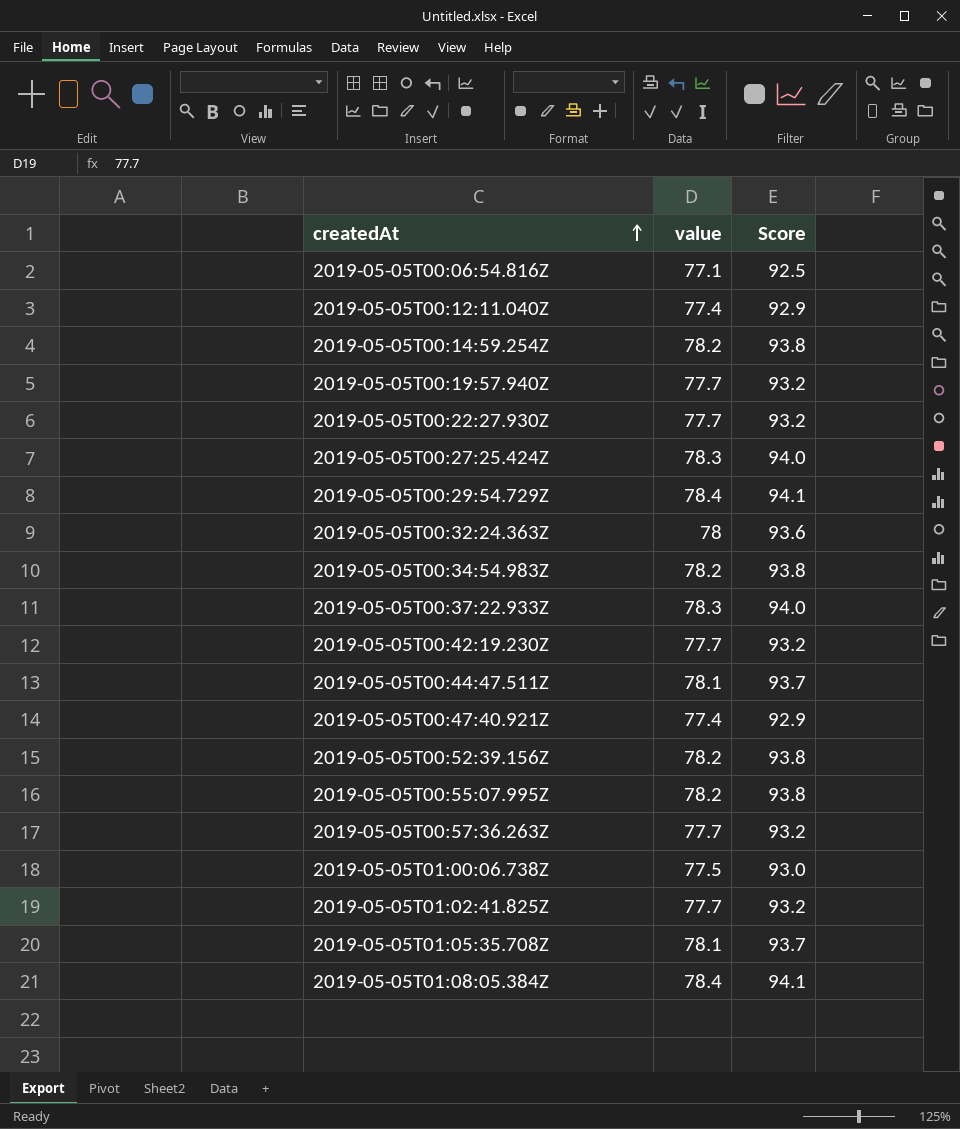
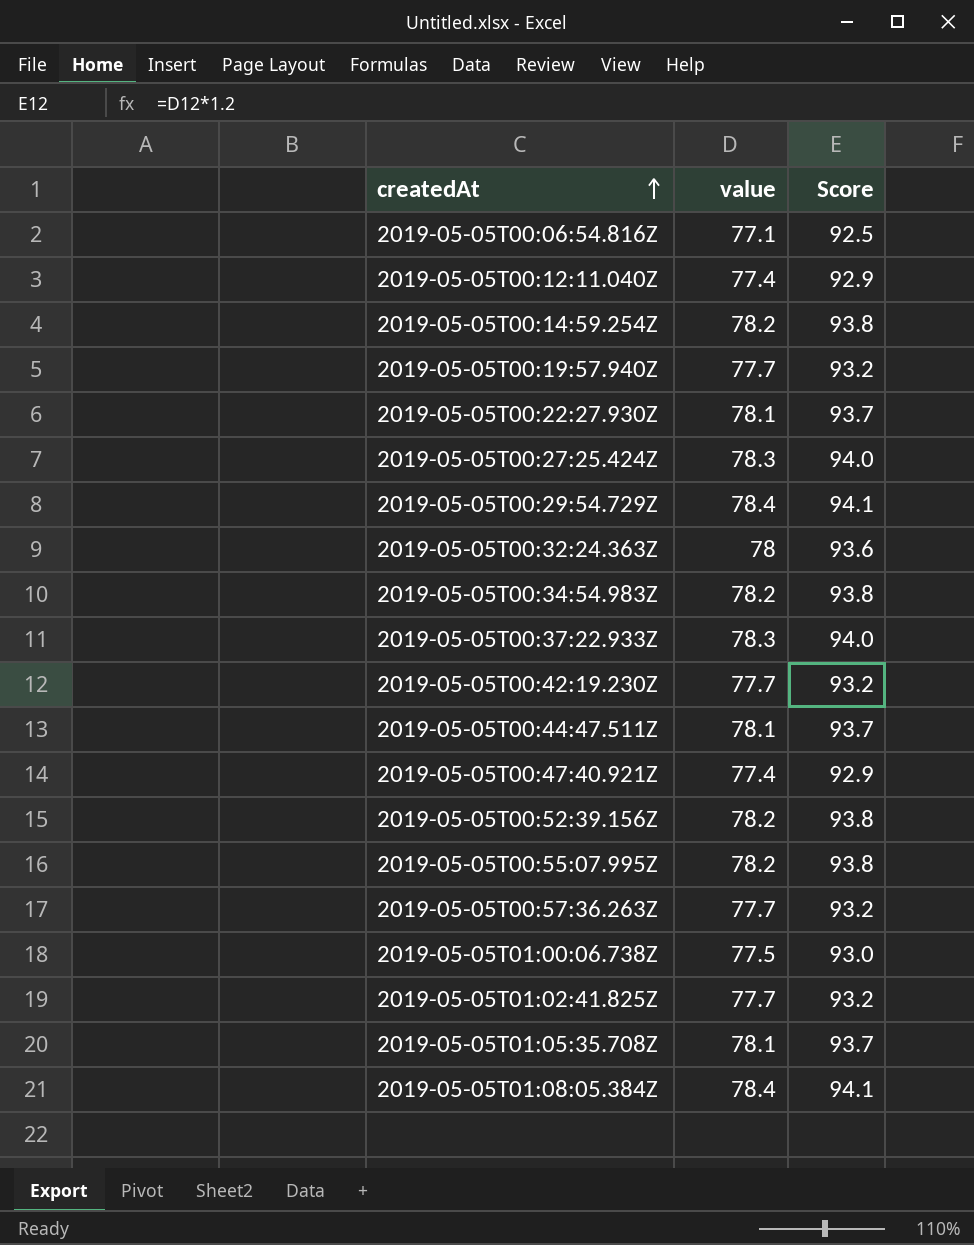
2019-05-05T00:22:27.930Z | value: 77.7 -> 78.1
2019-05-05T00:22:27.930Z | Score: 93.2 -> 93.7

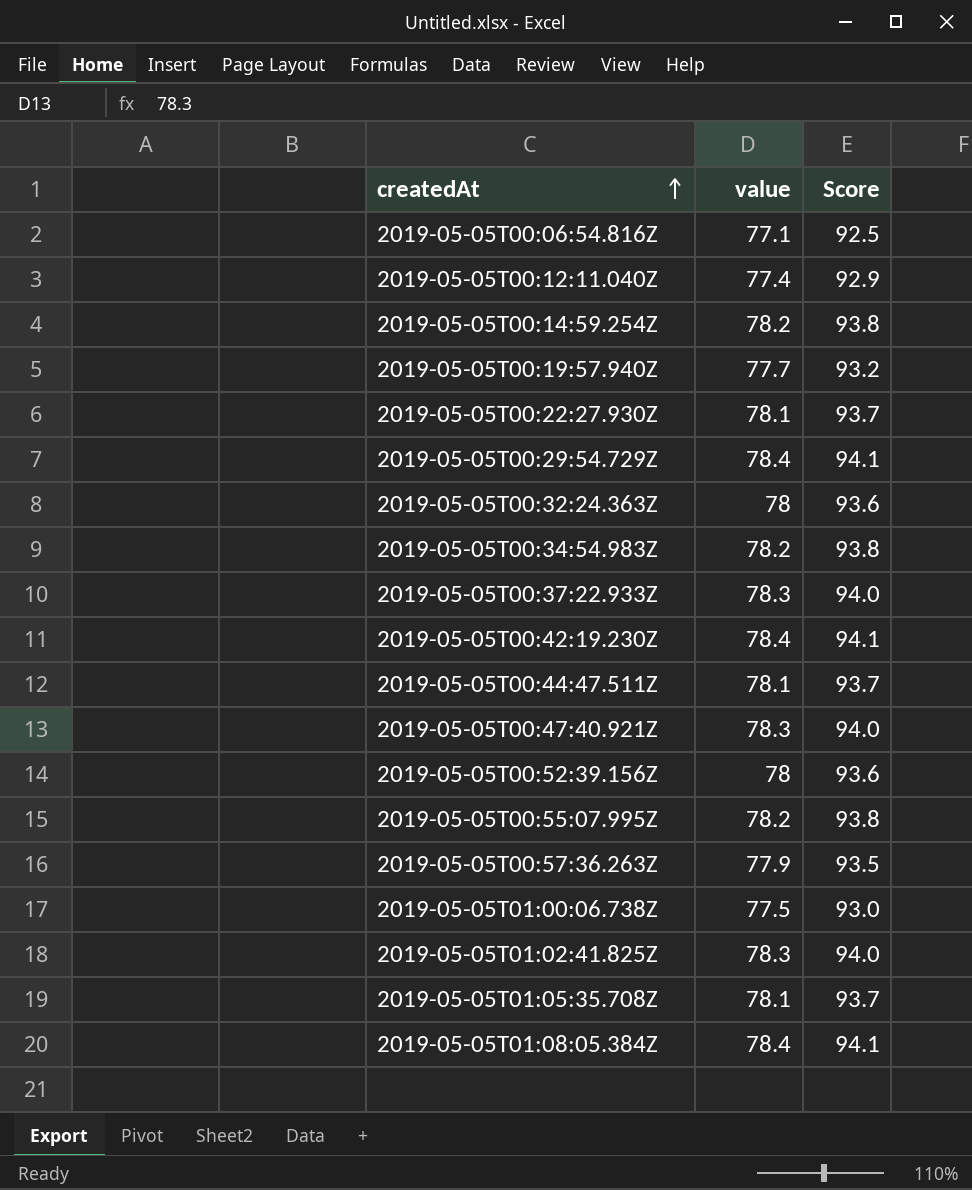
row 2019-05-05T00:27:25.424Z: 78.3 | 94.0 -> none
2019-05-05T00:42:19.230Z | value: 77.7 -> 78.4
2019-05-05T00:42:19.230Z | Score: 93.2 -> 94.1
2019-05-05T00:47:40.921Z | value: 77.4 -> 78.3
2019-05-05T00:47:40.921Z | Score: 92.9 -> 94.0
2019-05-05T00:52:39.156Z | value: 78.2 -> 78
2019-05-05T00:52:39.156Z | Score: 93.8 -> 93.6
2019-05-05T00:57:36.263Z | value: 77.7 -> 77.9
2019-05-05T00:57:36.263Z | Score: 93.2 -> 93.5
2019-05-05T01:02:41.825Z | value: 77.7 -> 78.3
2019-05-05T01:02:41.825Z | Score: 93.2 -> 94.0

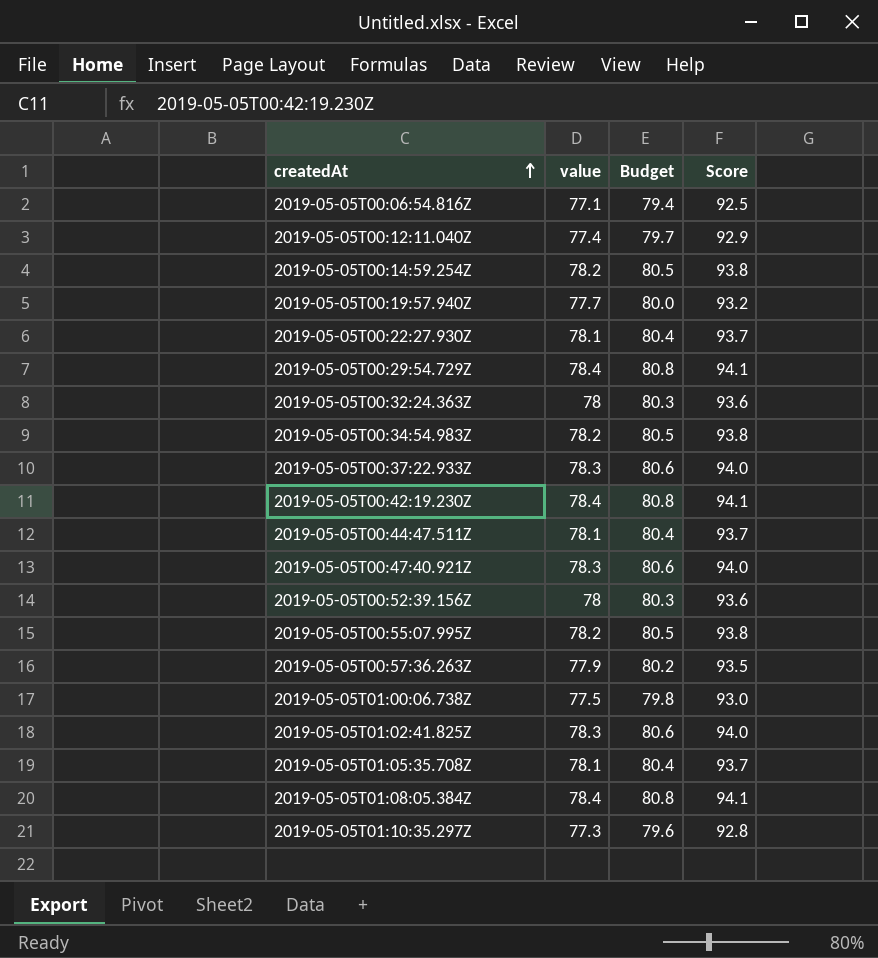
column Budget | formula: none -> [value] * 1.03
row 2019-05-05T01:10:35.297Z: none -> 77.3 | 79.6 | 92.8

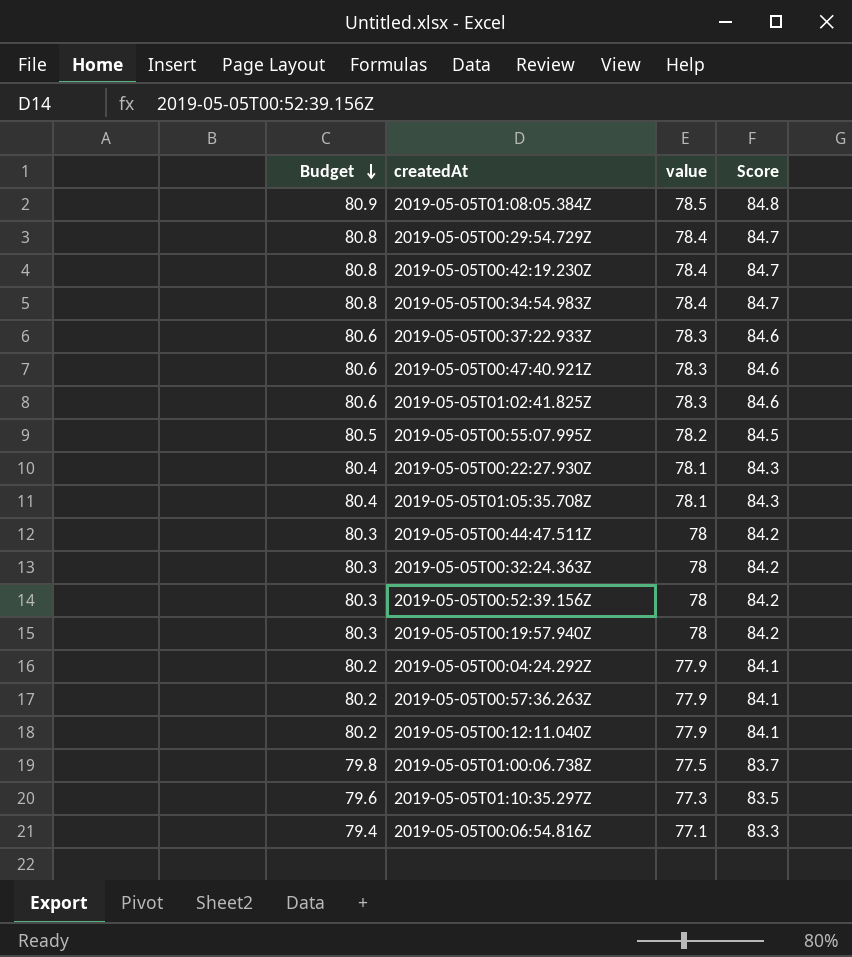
row order: createdAt ascending -> Budget descending
column Budget | position: 3 -> 1
column Score | formula: [value] * 1.2 -> [value] * 1.08
row 2019-05-05T00:14:59.254Z: 78.2 | 80.5 | 93.8 -> none
2019-05-05T01:08:05.384Z | Budget: 80.8 -> 80.9
2019-05-05T01:08:05.384Z | value: 78.4 -> 78.5
2019-05-05T00:34:54.983Z | Budget: 80.5 -> 80.8
2019-05-05T00:34:54.983Z | value: 78.2 -> 78.4
2019-05-05T00:44:47.511Z | Budget: 80.4 -> 80.3
2019-05-05T00:44:47.511Z | value: 78.1 -> 78
2019-05-05T00:19:57.940Z | Budget: 80.0 -> 80.3
2019-05-05T00:19:57.940Z | value: 77.7 -> 78
row 2019-05-05T00:04:24.292Z: none -> 80.2 | 77.9 | 84.1
2019-05-05T00:12:11.040Z | Budget: 79.7 -> 80.2
2019-05-05T00:12:11.040Z | value: 77.4 -> 77.9

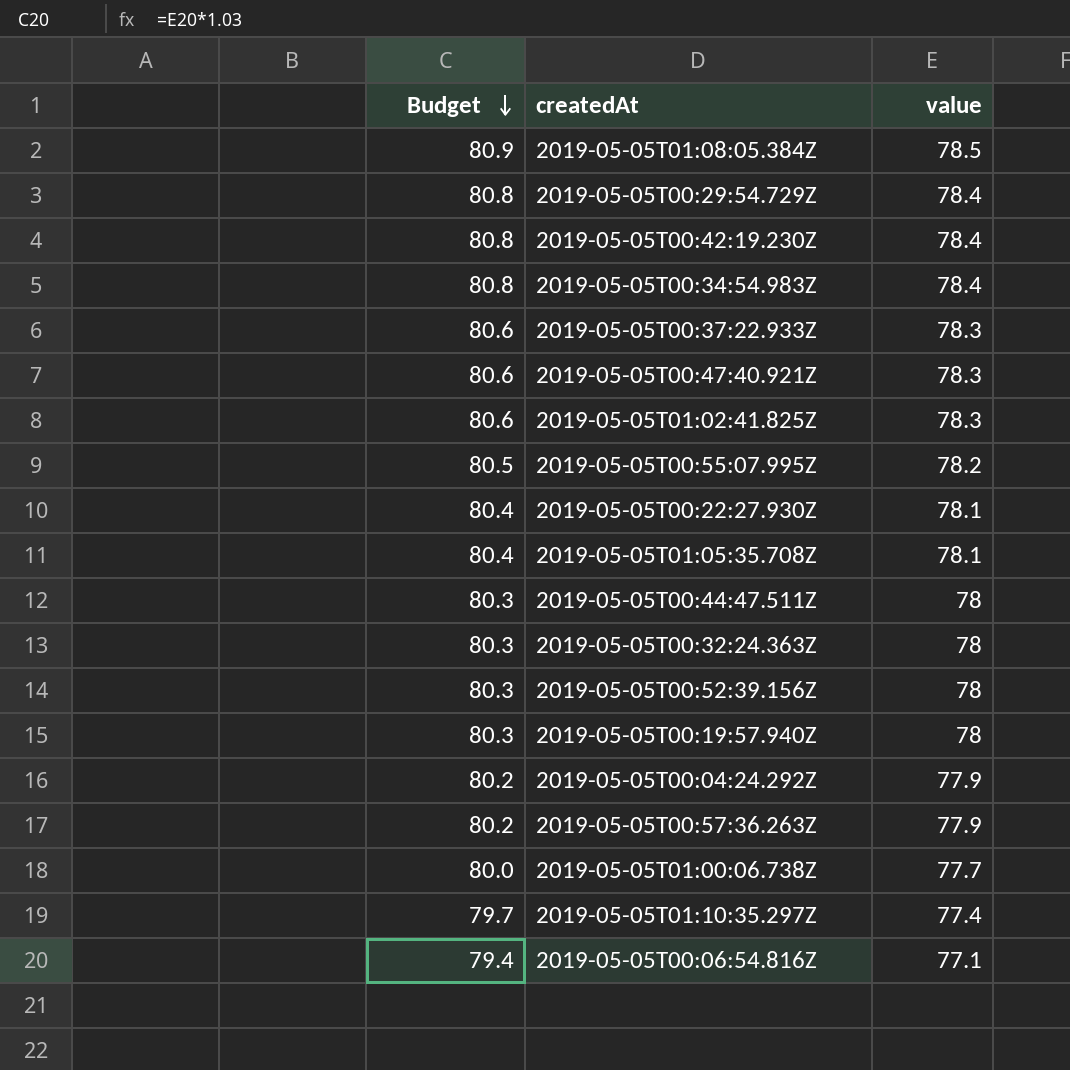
column Score | formula: [value] * 1.08 -> none
row 2019-05-05T00:12:11.040Z: 80.2 | 77.9 | 84.1 -> none
2019-05-05T01:00:06.738Z | Budget: 79.8 -> 80.0
2019-05-05T01:00:06.738Z | value: 77.5 -> 77.7
2019-05-05T01:10:35.297Z | Budget: 79.6 -> 79.7
2019-05-05T01:10:35.297Z | value: 77.3 -> 77.4

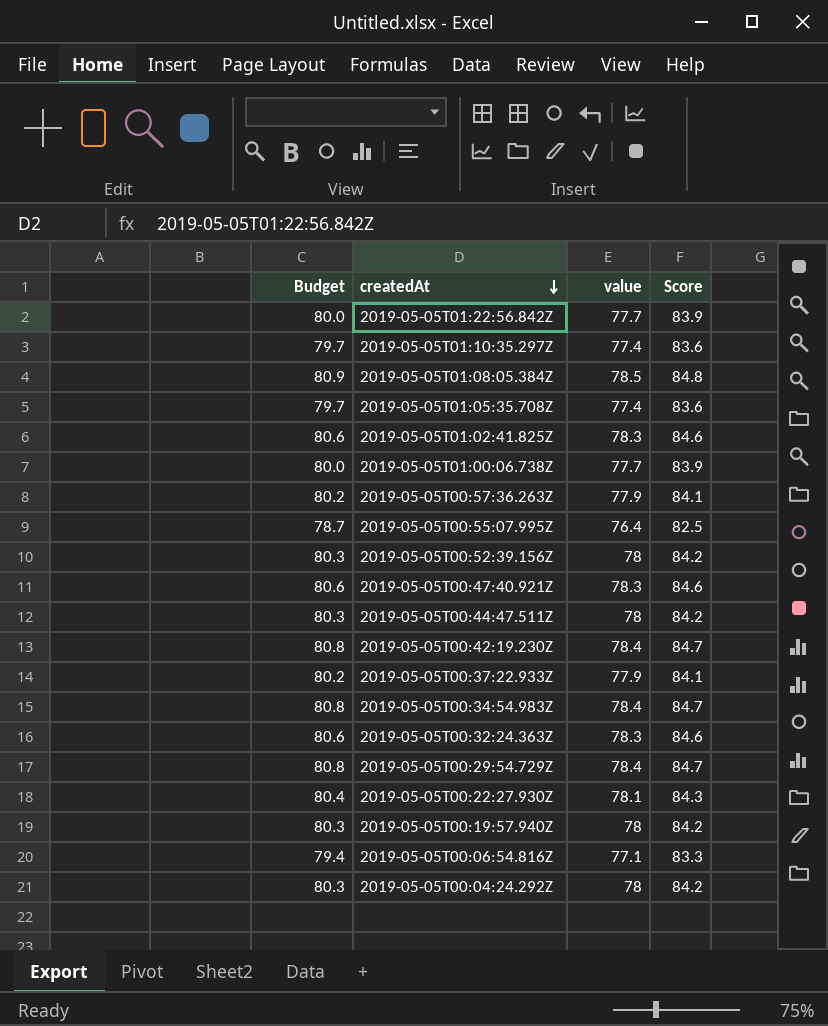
row order: Budget descending -> createdAt descending
column Score | formula: none -> [value] * 1.08
row 2019-05-05T01:22:56.842Z: none -> 80.0 | 77.7 | 83.9
2019-05-05T01:05:35.708Z | Budget: 80.4 -> 79.7
2019-05-05T01:05:35.708Z | value: 78.1 -> 77.4
2019-05-05T00:55:07.995Z | Budget: 80.5 -> 78.7
2019-05-05T00:55:07.995Z | value: 78.2 -> 76.4
2019-05-05T00:37:22.933Z | Budget: 80.6 -> 80.2
2019-05-05T00:37:22.933Z | value: 78.3 -> 77.9
2019-05-05T00:32:24.363Z | Budget: 80.3 -> 80.6
2019-05-05T00:32:24.363Z | value: 78 -> 78.3
2019-05-05T00:04:24.292Z | Budget: 80.2 -> 80.3
2019-05-05T00:04:24.292Z | value: 77.9 -> 78

